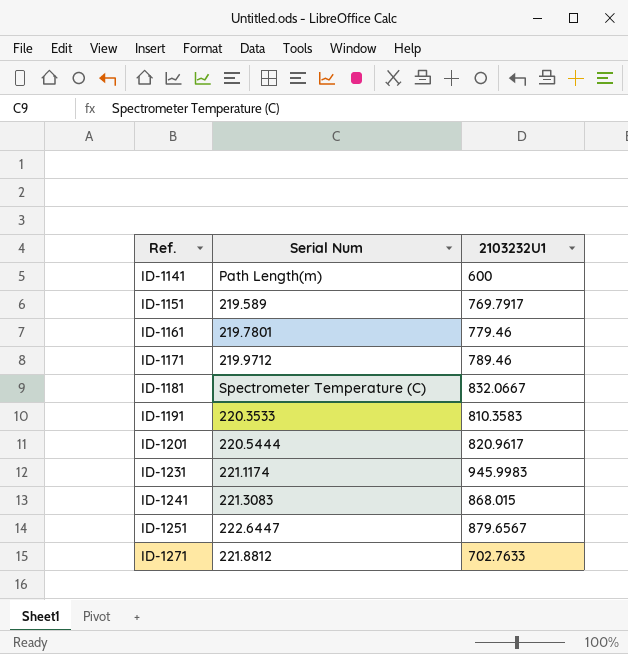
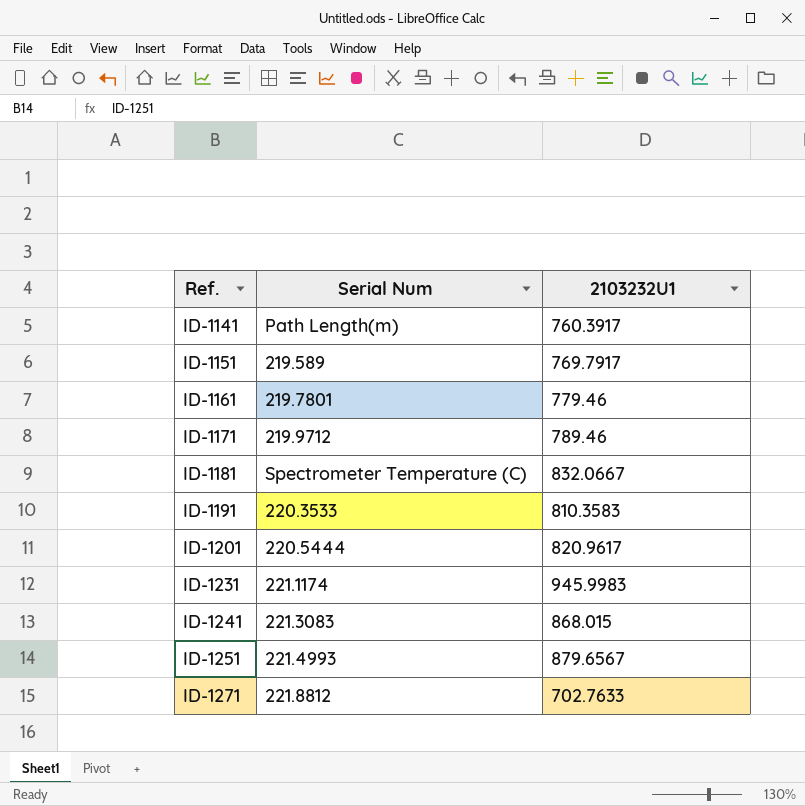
ID-1141 | 2103232U1: 600 -> 760.3917
ID-1251 | Serial Num: 222.6447 -> 221.4993

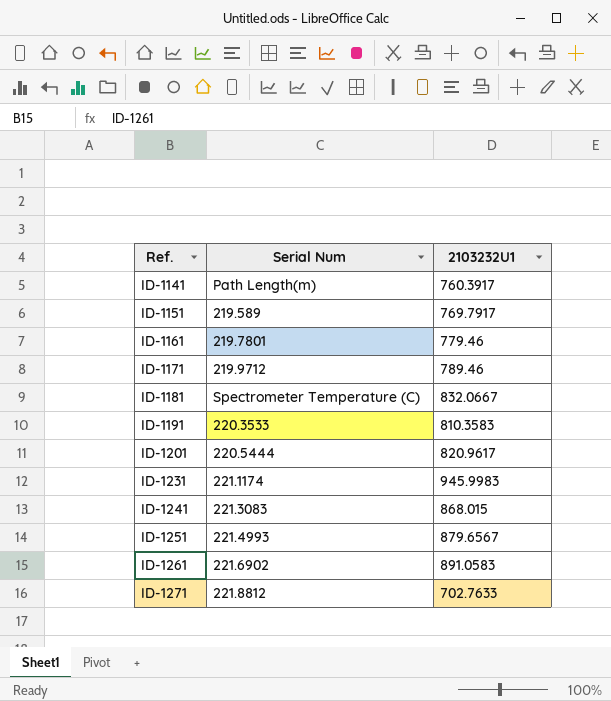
row ID-1261: none -> 221.6902 | 891.0583

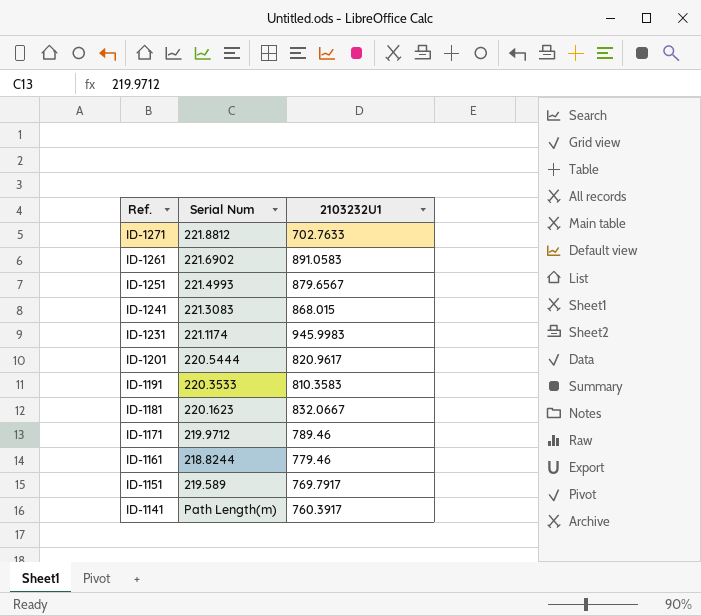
row order: Ref. ascending -> Ref. descending
ID-1181 | Serial Num: Spectrometer Temperature (C) -> 220.1623
ID-1161 | Serial Num: 219.7801 -> 218.8244

